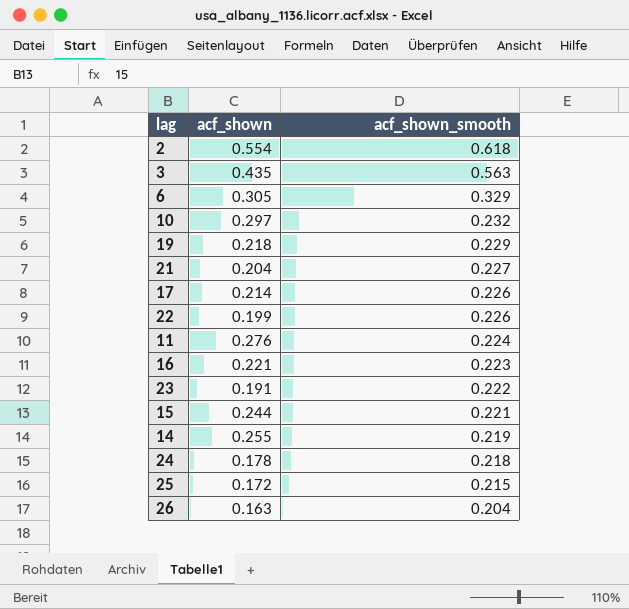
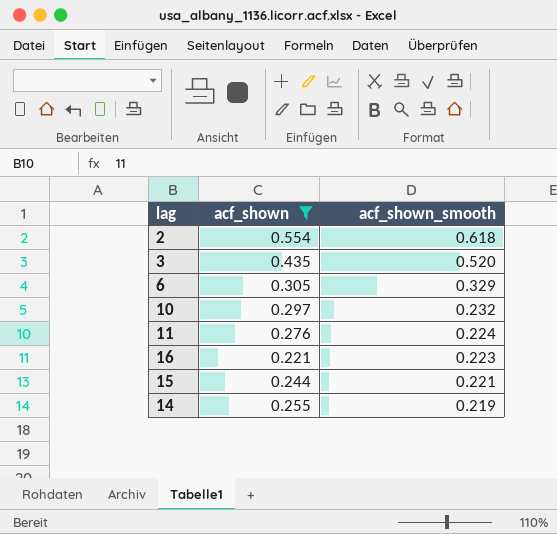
filter: none -> acf_shown >= 0.221
3 | acf_shown_smooth: 0.563 -> 0.520

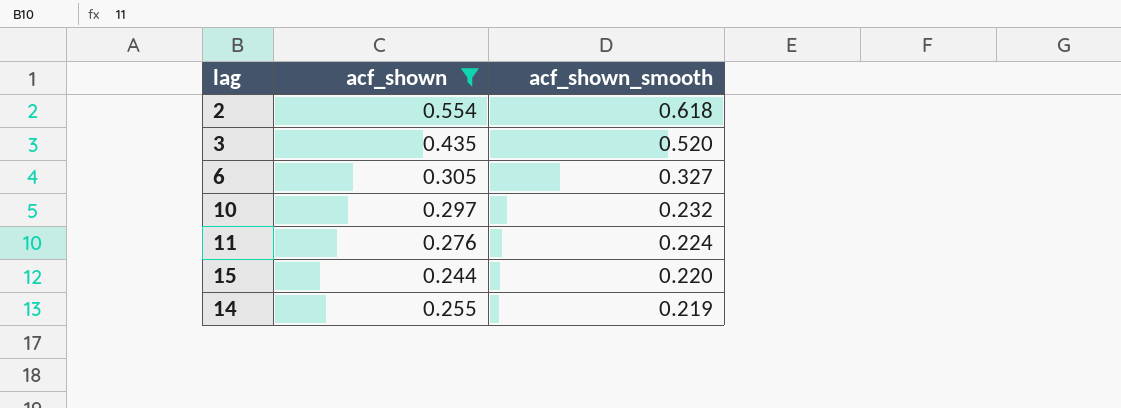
row 16: 0.221 | 0.223 -> none
6 | acf_shown_smooth: 0.329 -> 0.327
15 | acf_shown_smooth: 0.221 -> 0.220

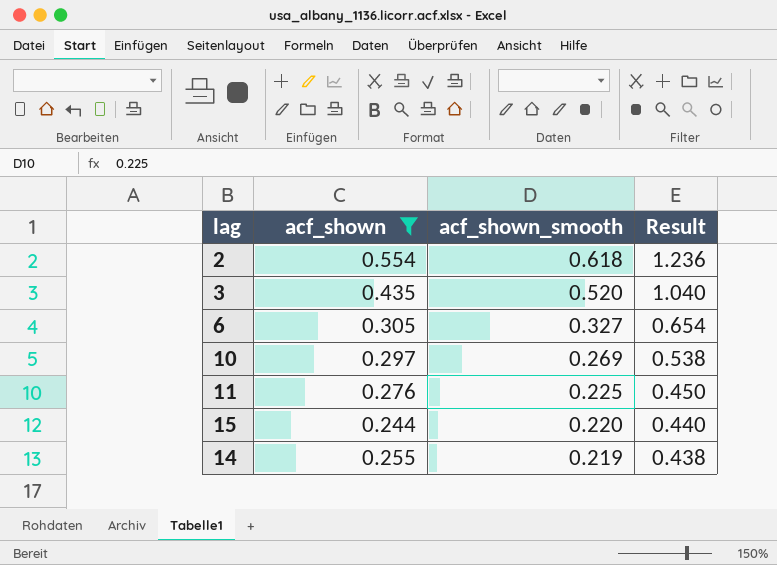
column Result | formula: none -> [acf_shown_smooth] * 2
10 | acf_shown_smooth: 0.232 -> 0.269
11 | acf_shown_smooth: 0.224 -> 0.225

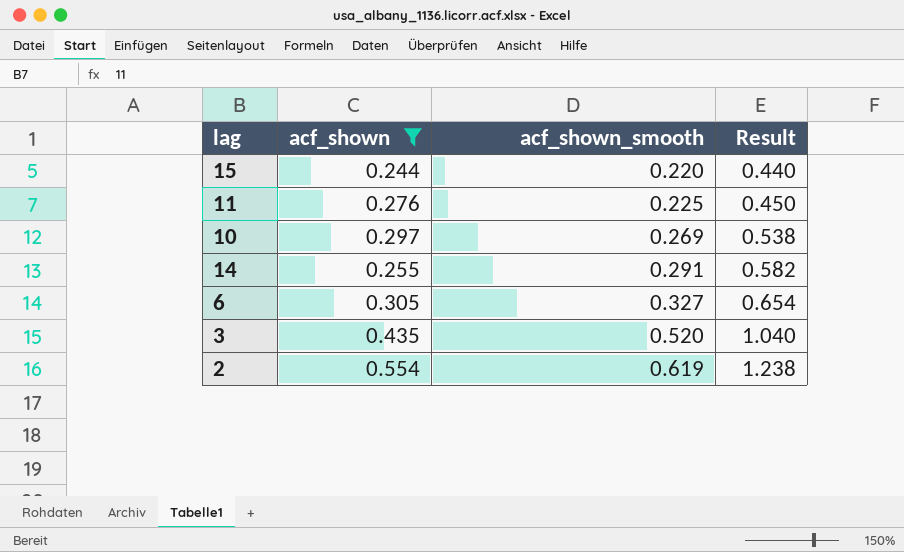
row order: acf_shown_smooth descending -> acf_shown_smooth ascending
14 | acf_shown_smooth: 0.219 -> 0.291
14 | Result: 0.438 -> 0.582
2 | acf_shown_smooth: 0.618 -> 0.619
2 | Result: 1.236 -> 1.238

